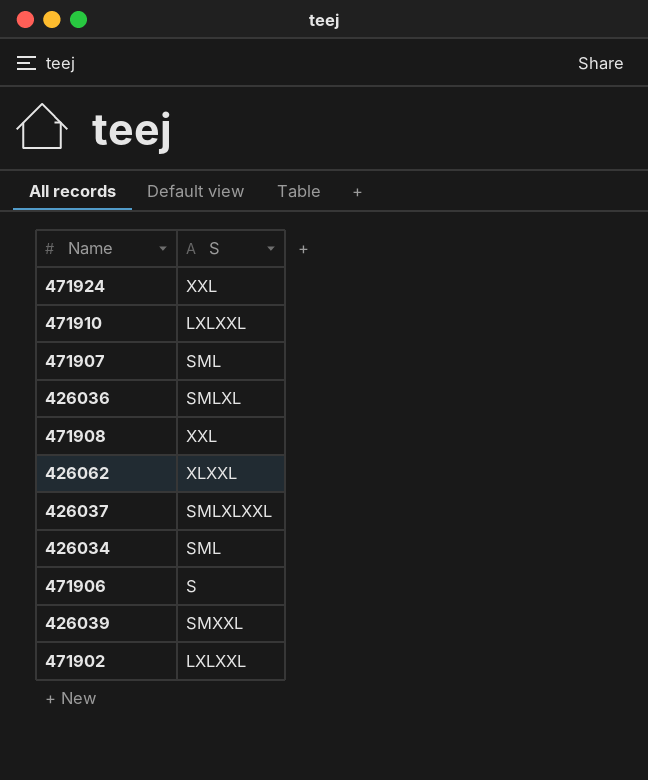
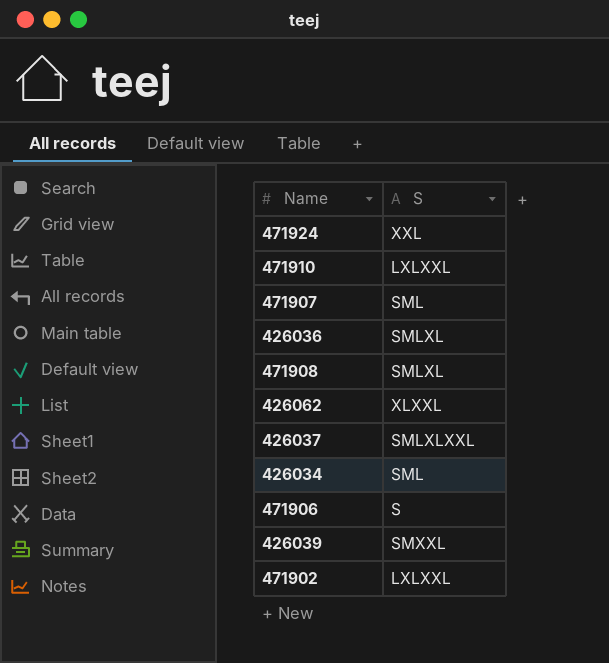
471908 | S: XXL -> SMLXL

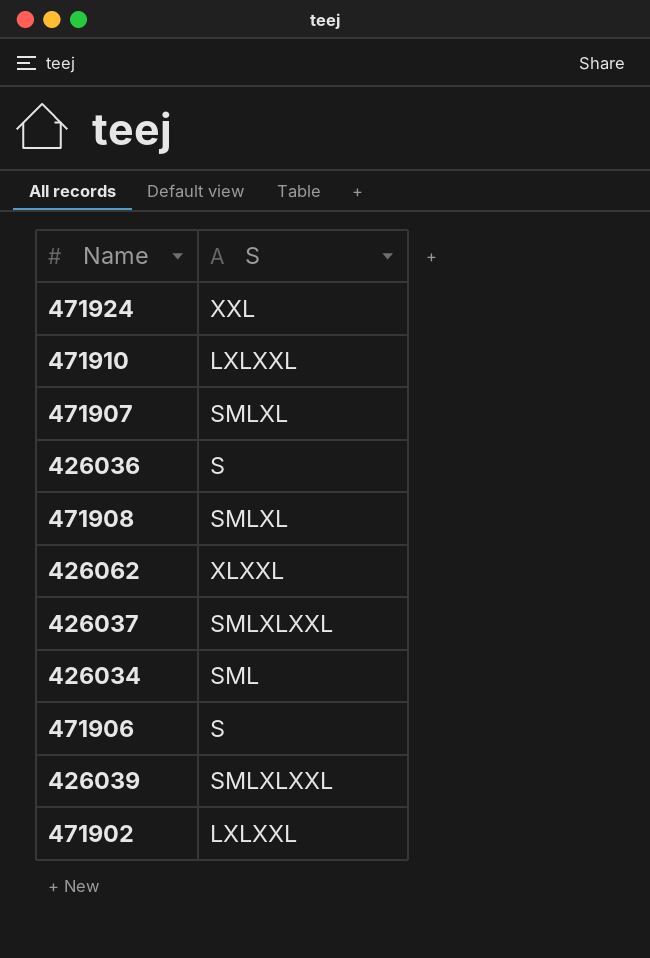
471907 | S: SML -> SMLXL
426036 | S: SMLXL -> S
426039 | S: SMXXL -> SMLXLXXL

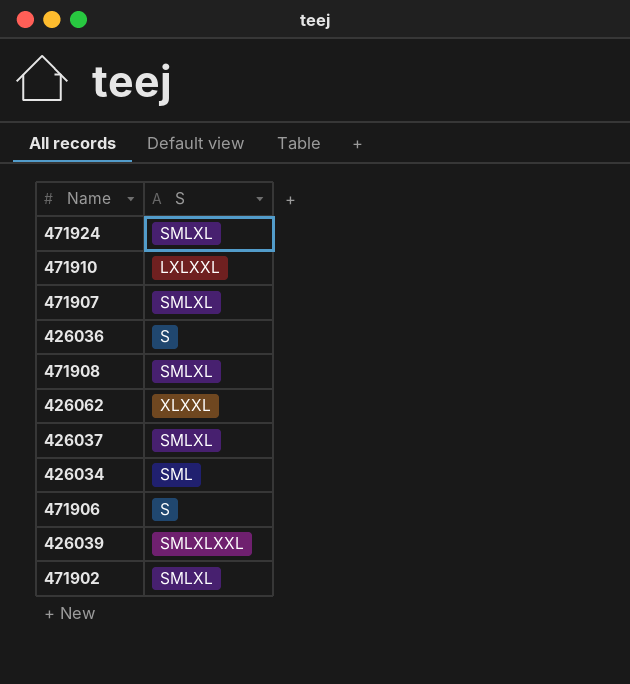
471924 | S: XXL -> SMLXL
426037 | S: SMLXLXXL -> SMLXL
471902 | S: LXLXXL -> SMLXL

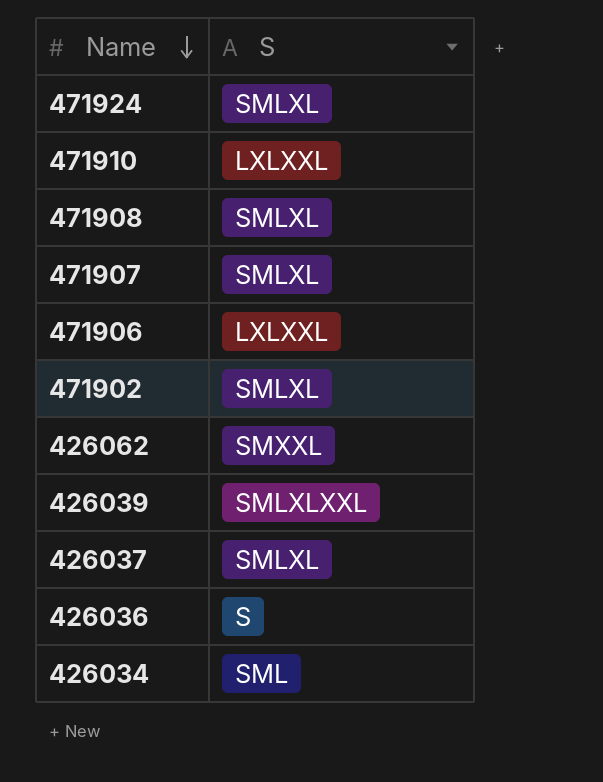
row order: none -> Name descending
471906 | S: S -> LXLXXL
426062 | S: XLXXL -> SMXXL

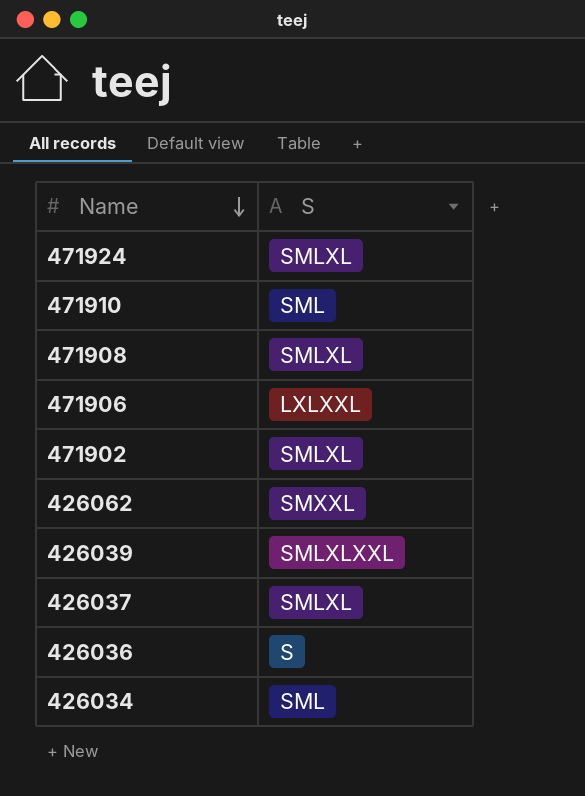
row 471907: SMLXL -> none
471910 | S: LXLXXL -> SML

